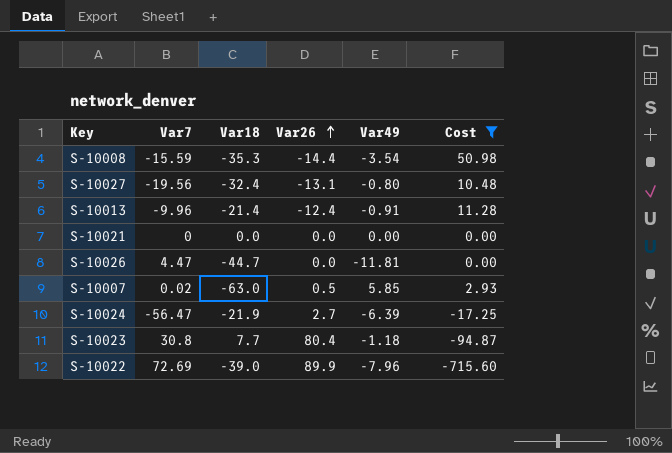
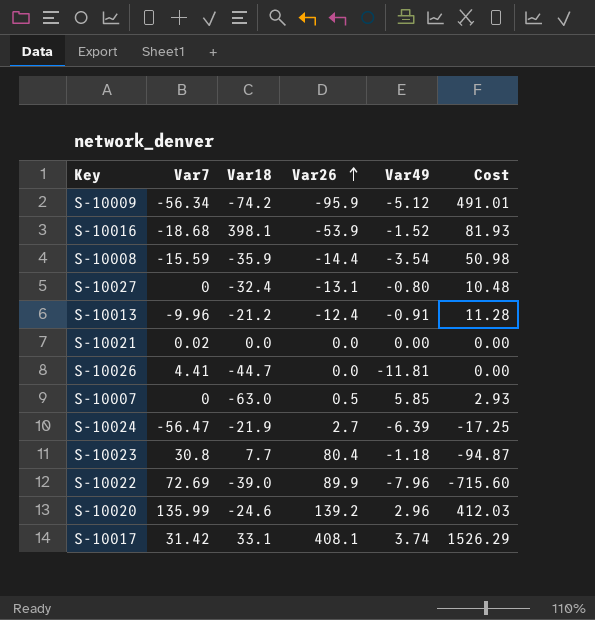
filter: Cost <= 50.98 -> none
S-10008 | Var18: -35.3 -> -35.9
S-10027 | Var7: -19.56 -> 0
S-10013 | Var18: -21.4 -> -21.2
S-10021 | Var7: 0 -> 0.02
S-10026 | Var7: 4.47 -> 4.41
S-10007 | Var7: 0.02 -> 0

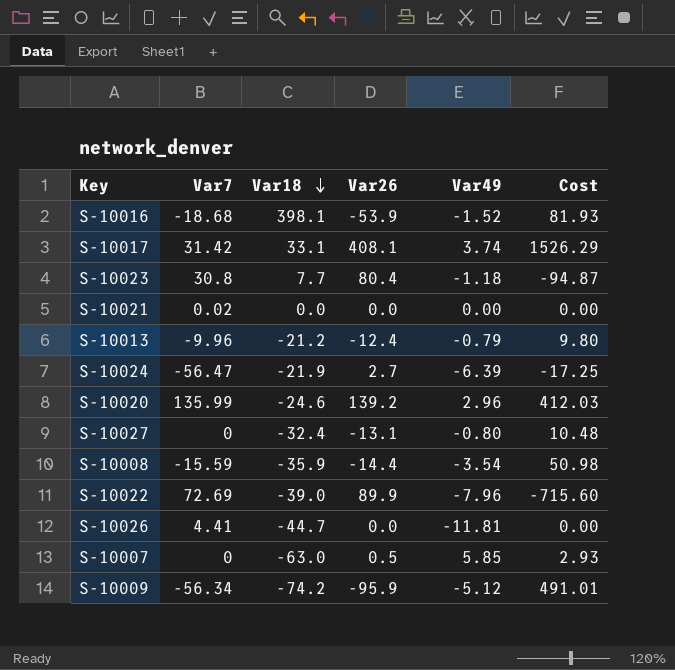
row order: Var26 ascending -> Var18 descending
S-10013 | Var49: -0.91 -> -0.79
S-10013 | Cost: 11.28 -> 9.80

